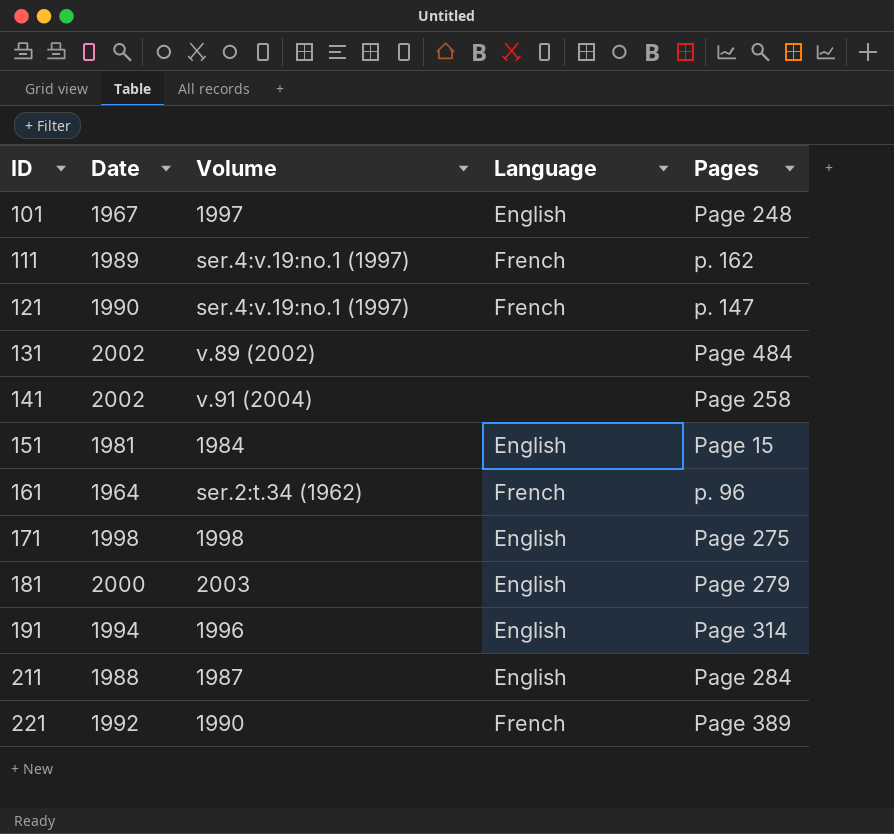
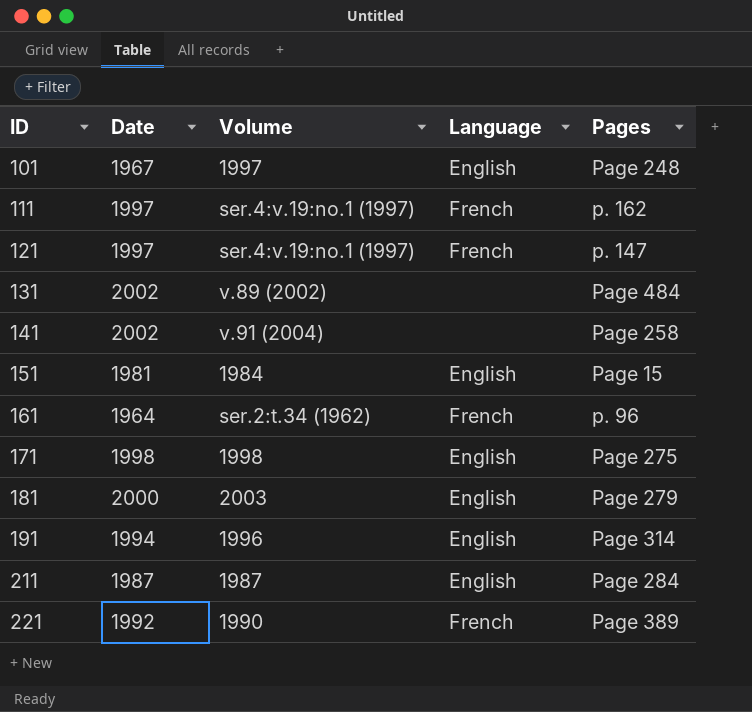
111 | Date: 1989 -> 1997
121 | Date: 1990 -> 1997
211 | Date: 1988 -> 1987

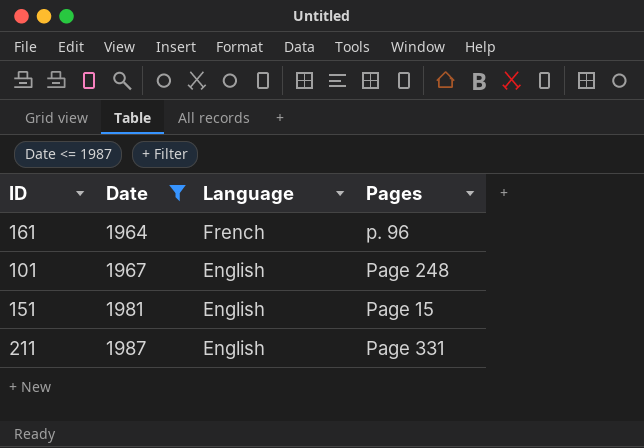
filter: none -> Date <= 1987
row order: ID ascending -> Date ascending
column Volume | position: 3 -> none
211 | Pages: Page 284 -> Page 331

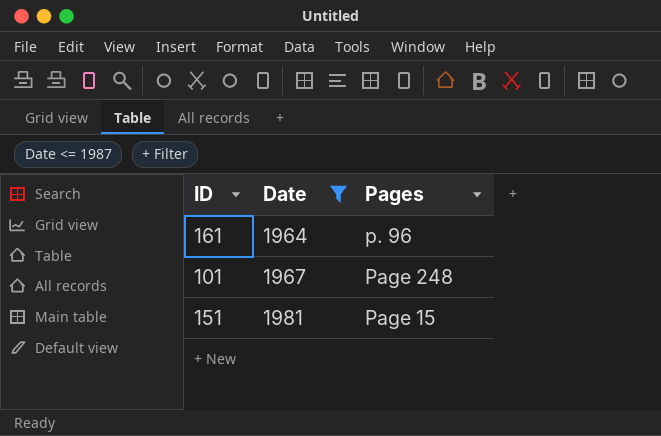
column Language | position: 3 -> none
row 211: 1987 | English | Page 331 -> none

